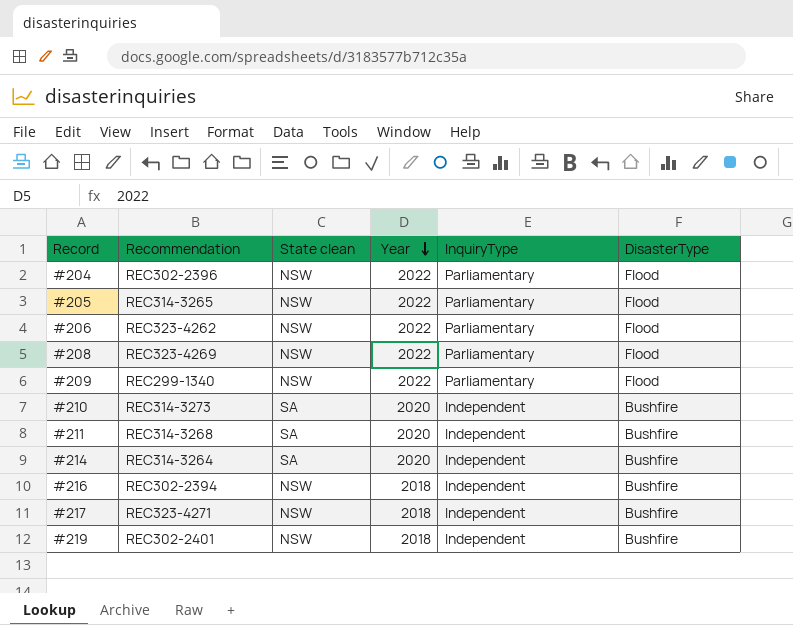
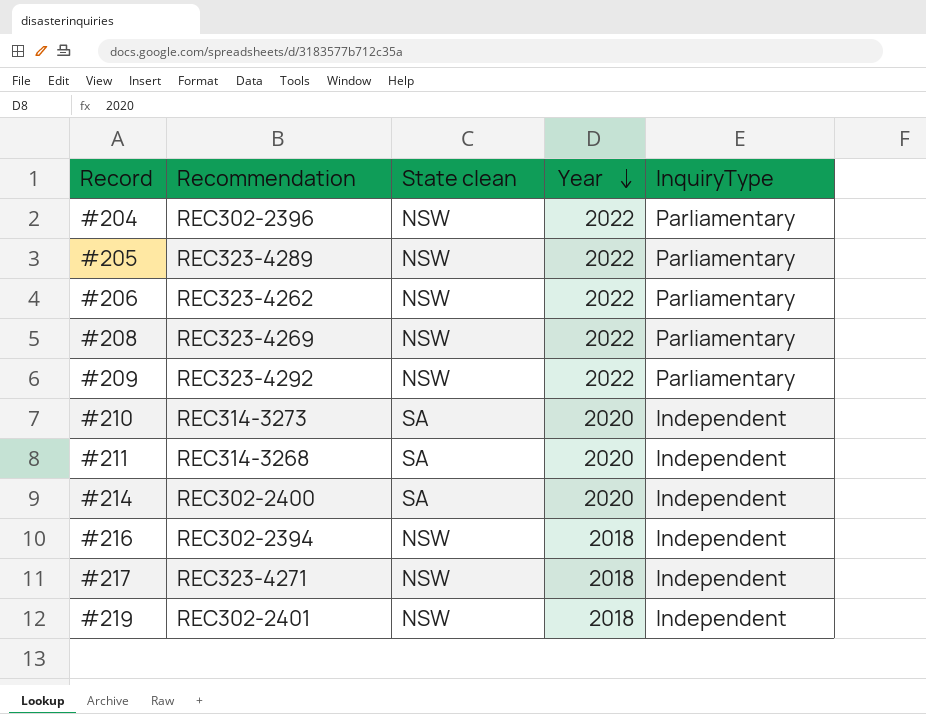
column DisasterType | position: 6 -> none
#205 | Recommendation: REC314-3265 -> REC323-4289
#209 | Recommendation: REC299-1340 -> REC323-4292
#214 | Recommendation: REC314-3264 -> REC302-2400

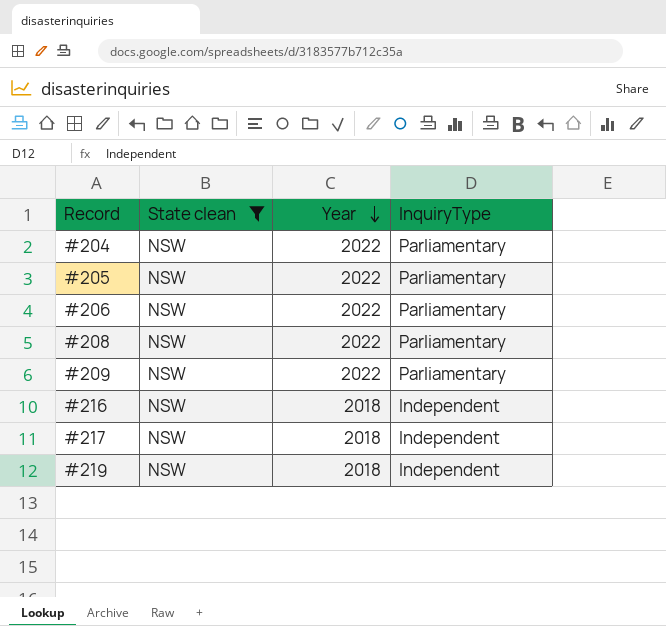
filter: none -> State clean = NSW
column Recommendation | position: 2 -> none

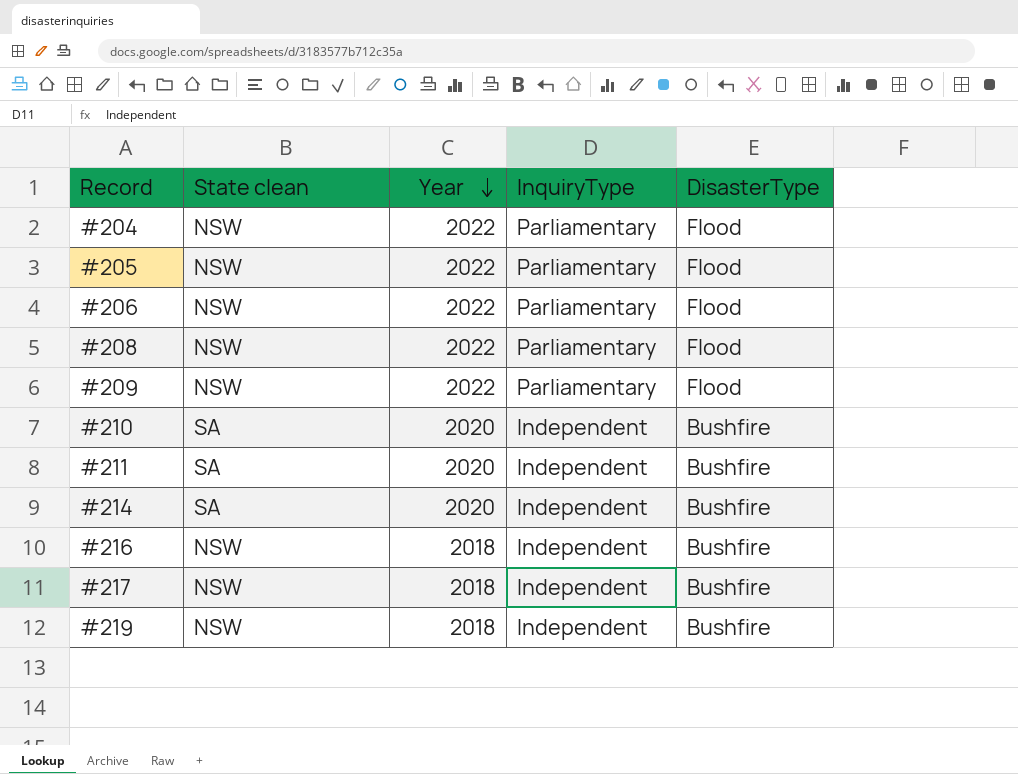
filter: State clean = NSW -> none
column DisasterType | position: none -> 5

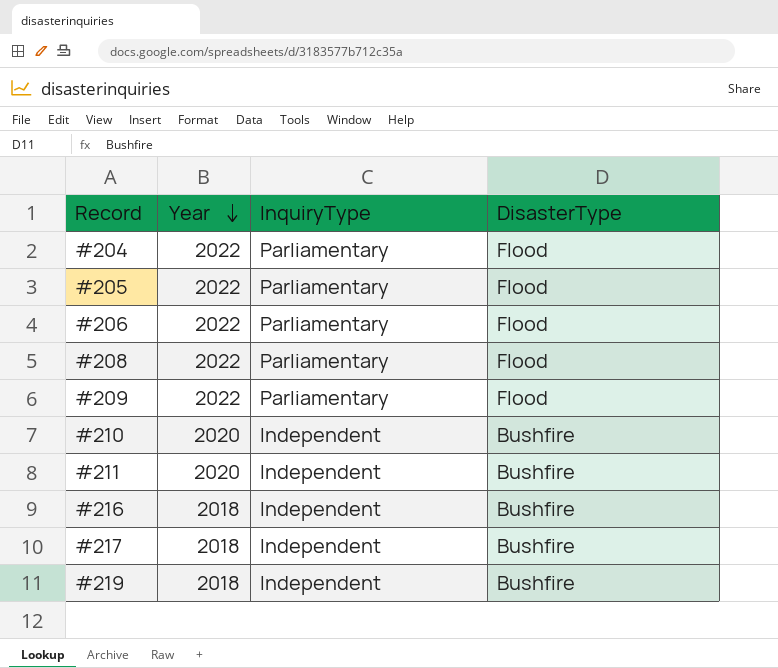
column State clean | position: 2 -> none
row #214: SA | 2020 | Independent | Bushfire -> none

